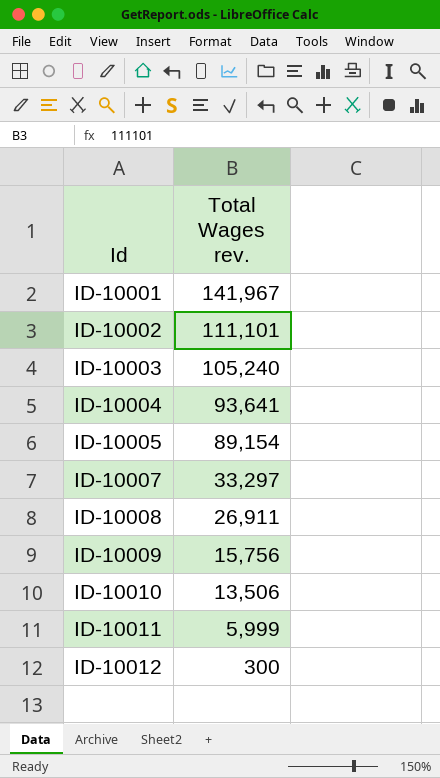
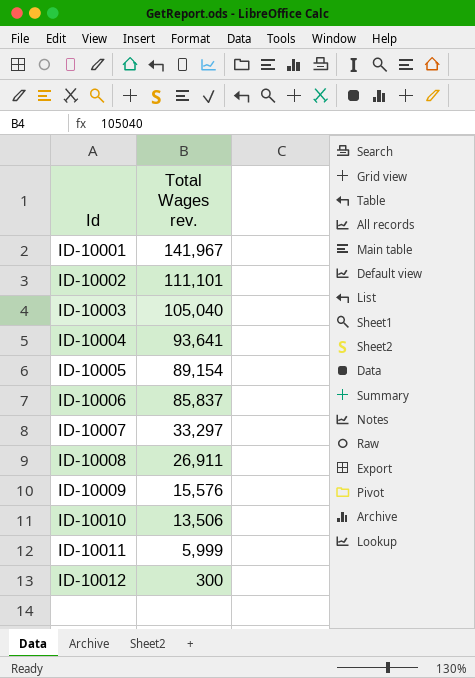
ID-10003 | Total Wages rev.: 105,240 -> 105,040
row ID-10006: none -> 85,837
ID-10009 | Total Wages rev.: 15,756 -> 15,576

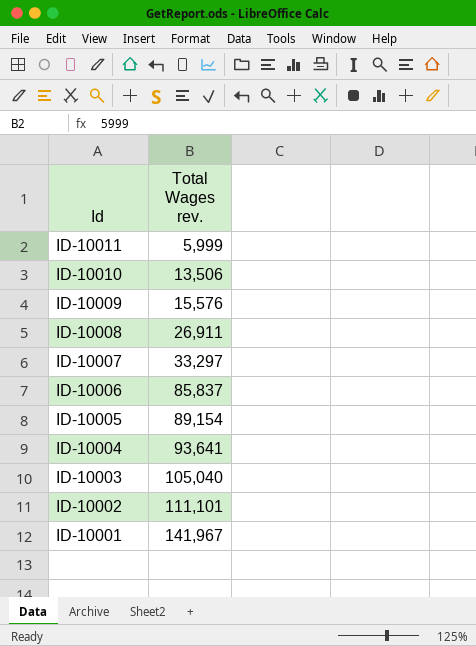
row order: Id ascending -> Id descending
row ID-10012: 300 -> none

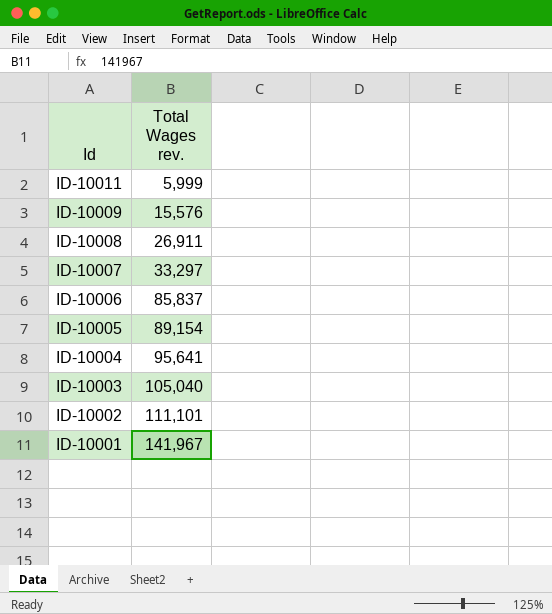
row ID-10010: 13,506 -> none
ID-10004 | Total Wages rev.: 93,641 -> 95,641

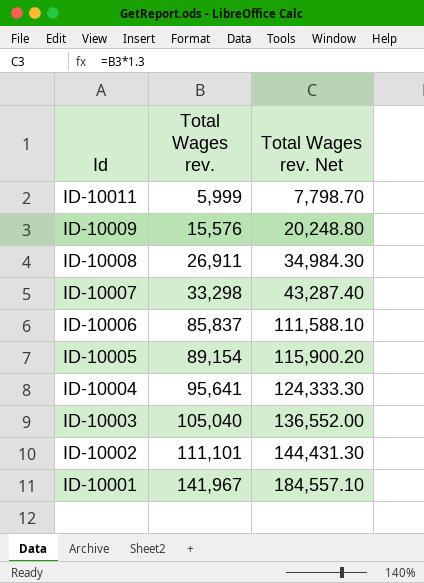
column Total Wages rev. Net | formula: none -> [Total Wages rev.] * 1.3
ID-10007 | Total Wages rev.: 33,297 -> 33,298

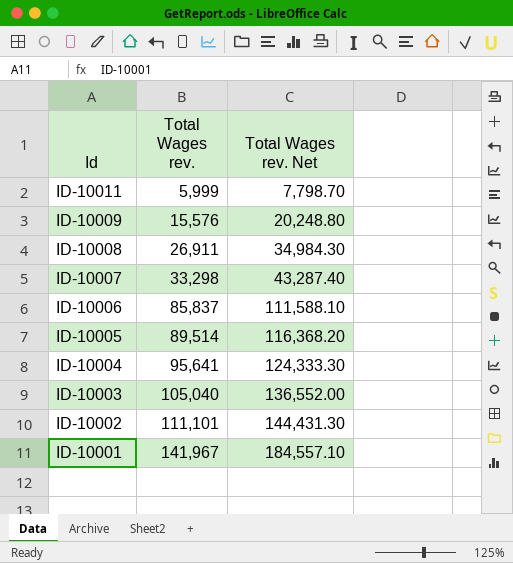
ID-10005 | Total Wages rev.: 89,154 -> 89,514
ID-10005 | Total Wages rev. Net: 115,900.20 -> 116,368.20

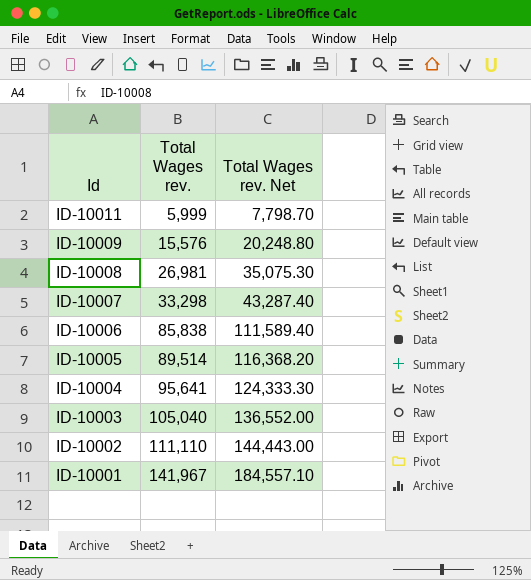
ID-10008 | Total Wages rev.: 26,911 -> 26,981
ID-10008 | Total Wages rev. Net: 34,984.30 -> 35,075.30
ID-10006 | Total Wages rev.: 85,837 -> 85,838
ID-10006 | Total Wages rev. Net: 111,588.10 -> 111,589.40
ID-10002 | Total Wages rev.: 111,101 -> 111,110
ID-10002 | Total Wages rev. Net: 144,431.30 -> 144,443.00

